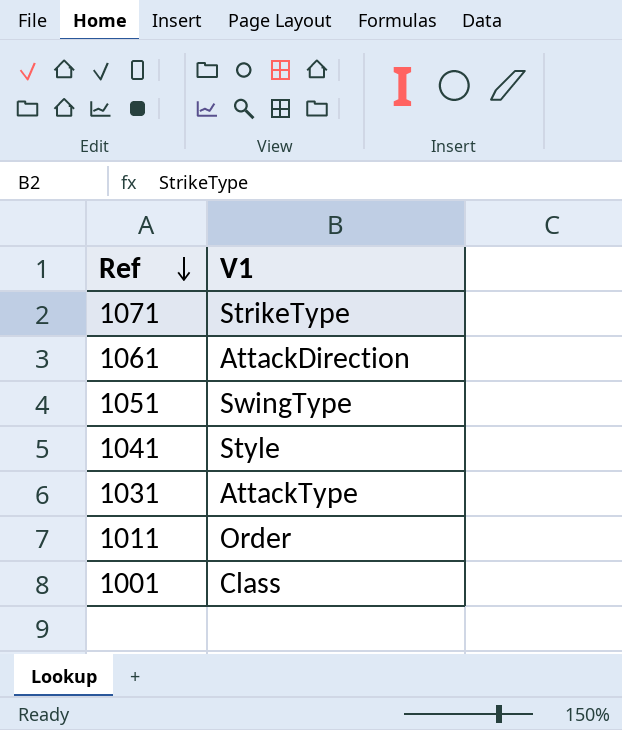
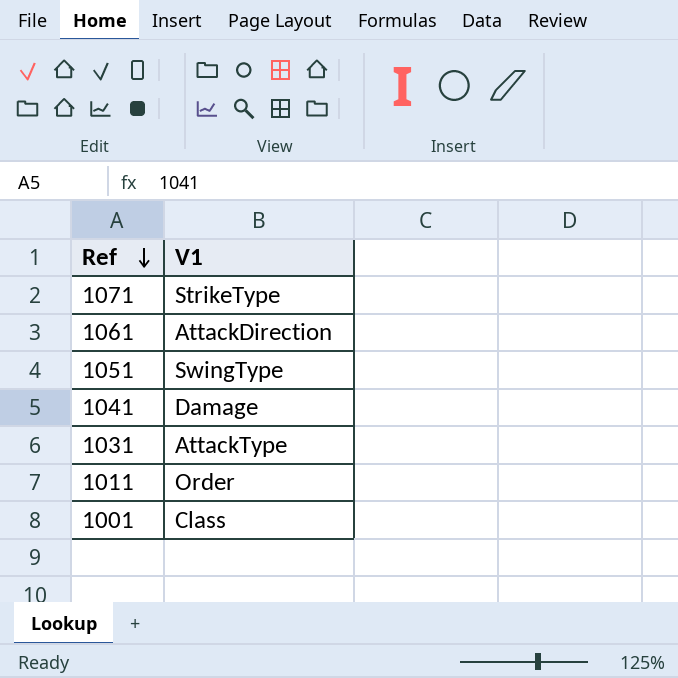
1041 | V1: Style -> Damage

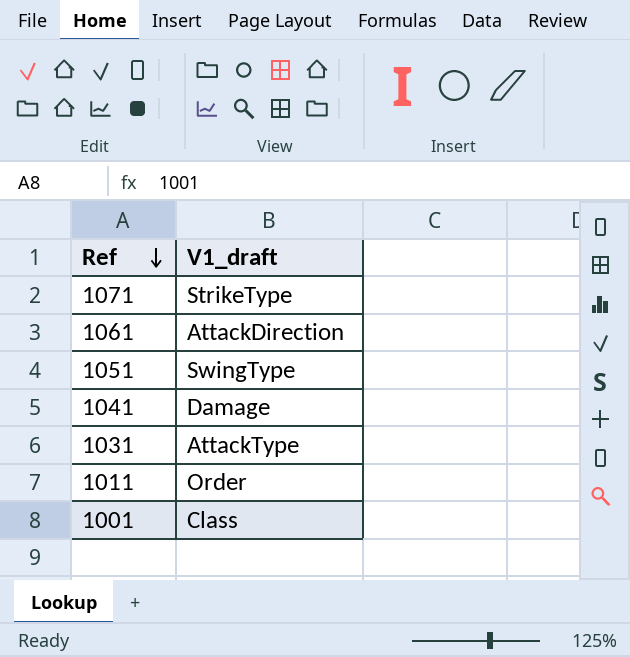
column name: V1 -> V1_draft

